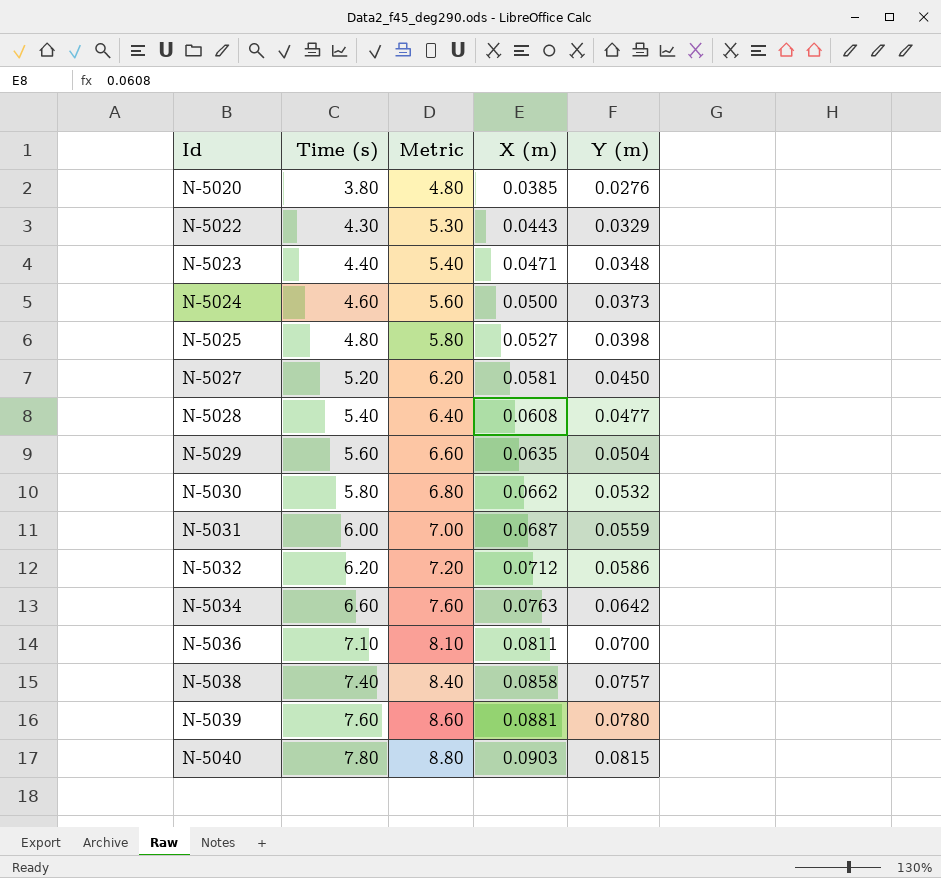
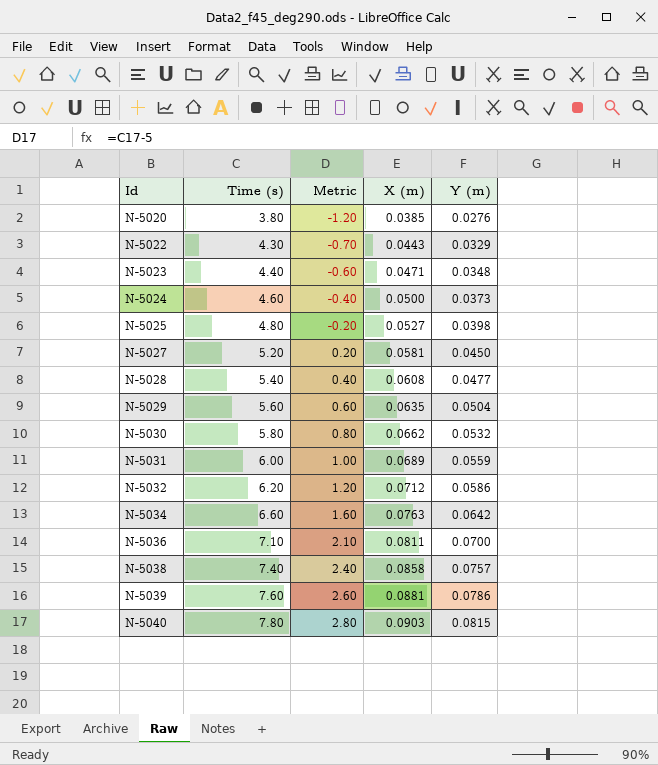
column Metric | formula: [Time (s)] + 1 -> [Time (s)] - 5
N-5031 | X (m): 0.0687 -> 0.0689
N-5039 | Y (m): 0.0780 -> 0.0786

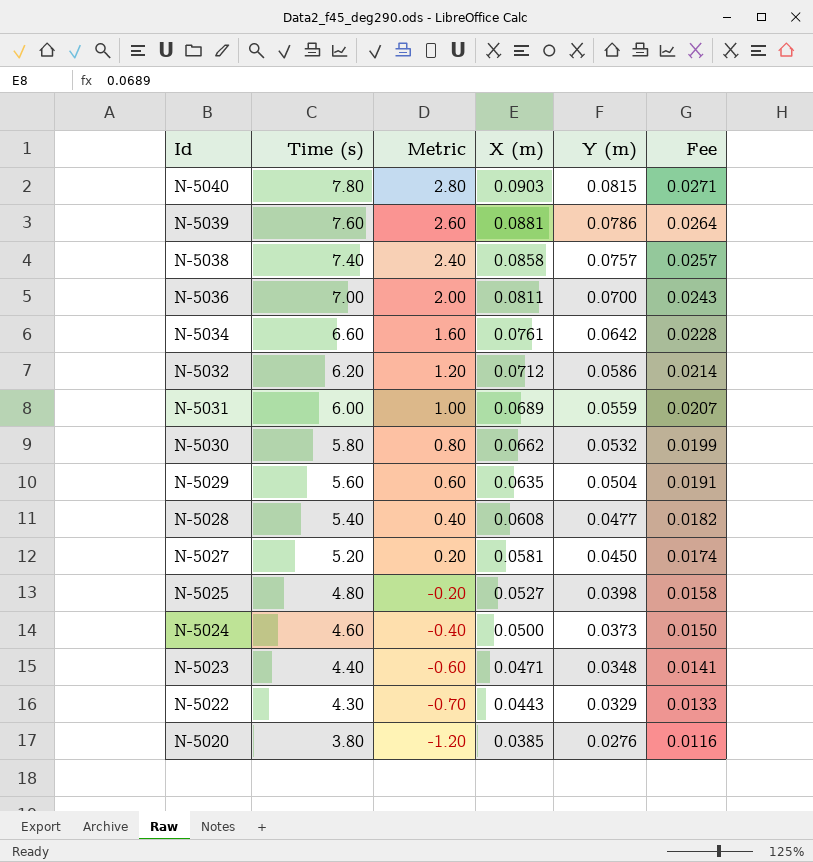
row order: Id ascending -> Id descending
column Fee | formula: none -> [X (m)] * 0.3
N-5036 | Time (s): 7.10 -> 7.00
N-5036 | Metric: 2.10 -> 2.00
N-5034 | X (m): 0.0763 -> 0.0761

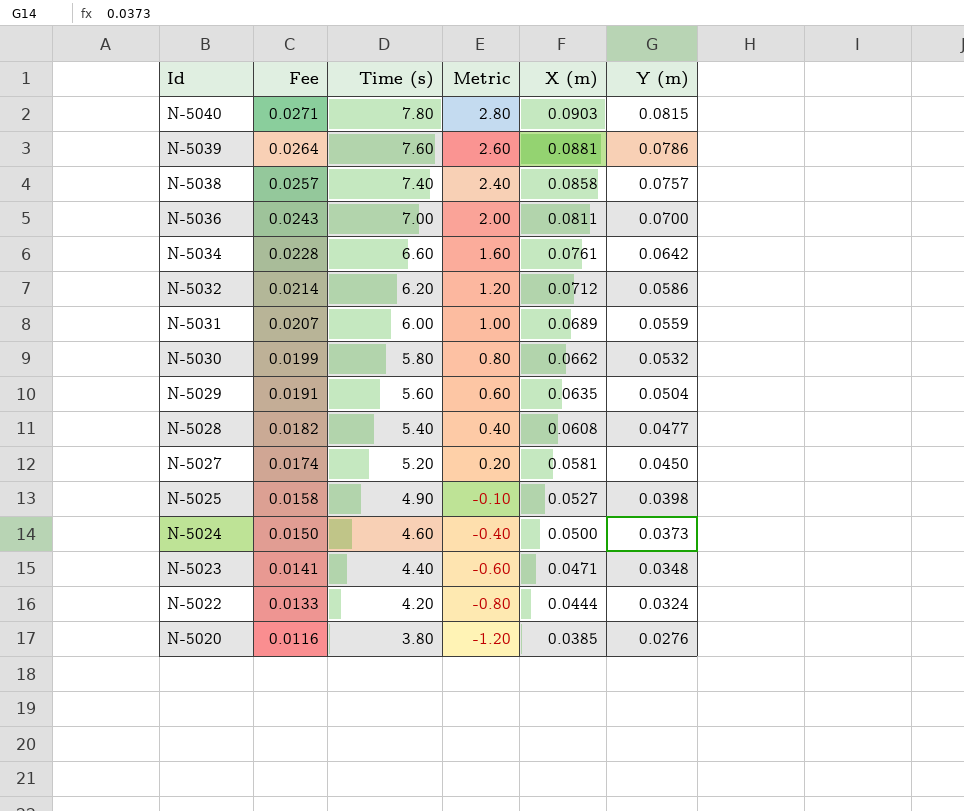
column Fee | position: 6 -> 2
N-5025 | Time (s): 4.80 -> 4.90
N-5025 | Metric: -0.20 -> -0.10
N-5022 | Time (s): 4.30 -> 4.20
N-5022 | Metric: -0.70 -> -0.80
N-5022 | X (m): 0.0443 -> 0.0444
N-5022 | Y (m): 0.0329 -> 0.0324

